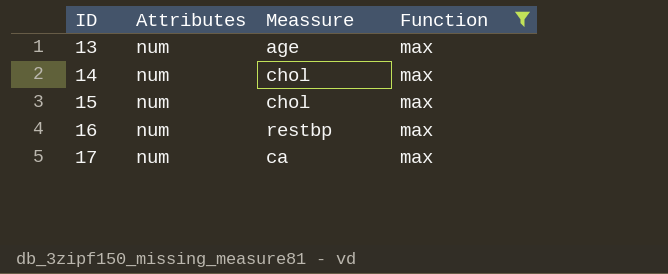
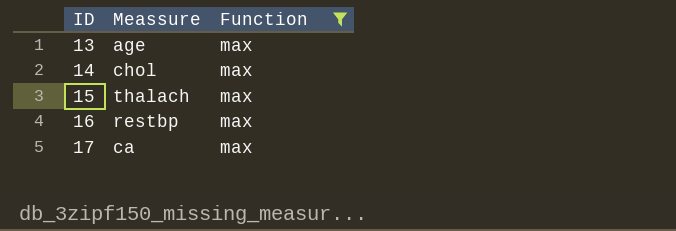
column Attributes | position: 2 -> none
15 | Meassure: chol -> thalach

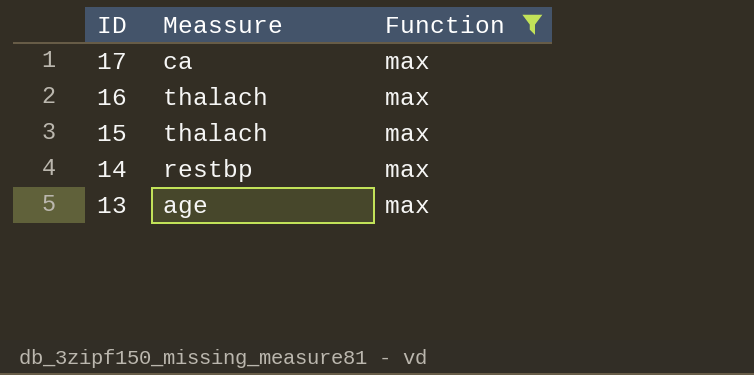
row order: ID ascending -> ID descending
16 | Meassure: restbp -> thalach
14 | Meassure: chol -> restbp

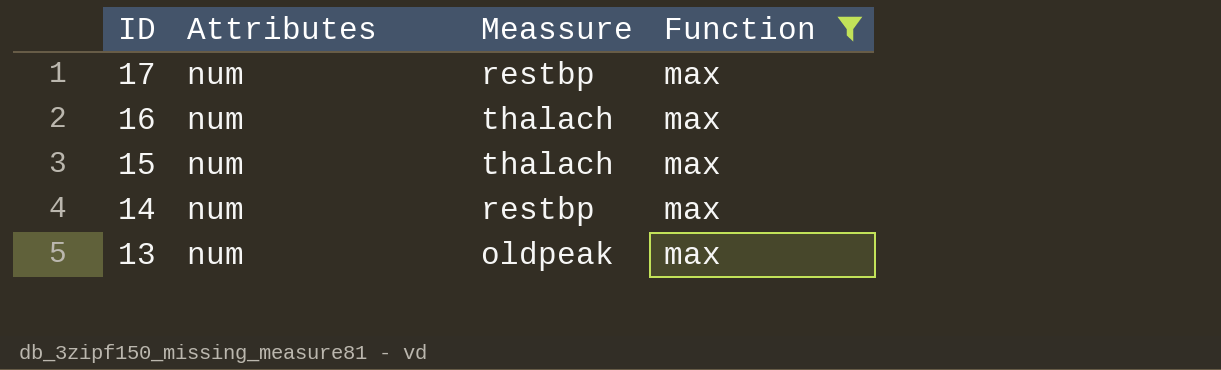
column Attributes | position: none -> 2
17 | Meassure: ca -> restbp
13 | Meassure: age -> oldpeak

